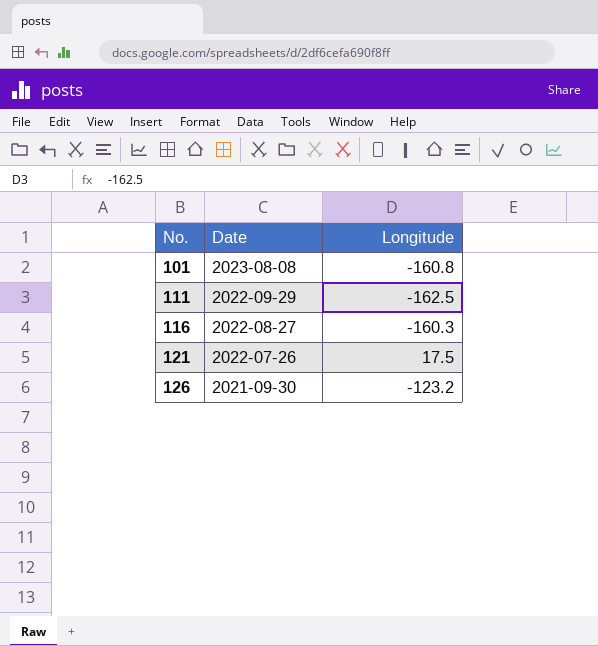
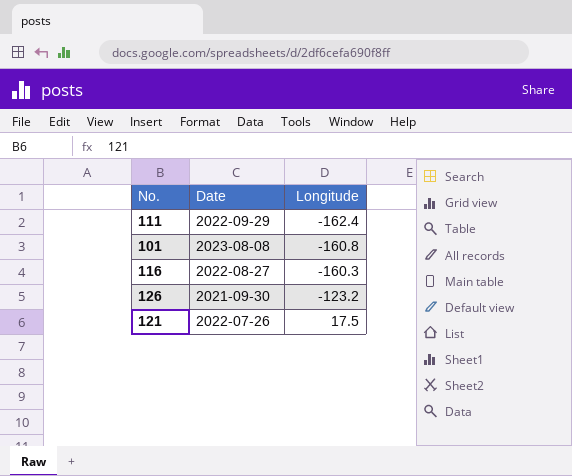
row order: No. ascending -> Longitude ascending
111 | Longitude: -162.5 -> -162.4

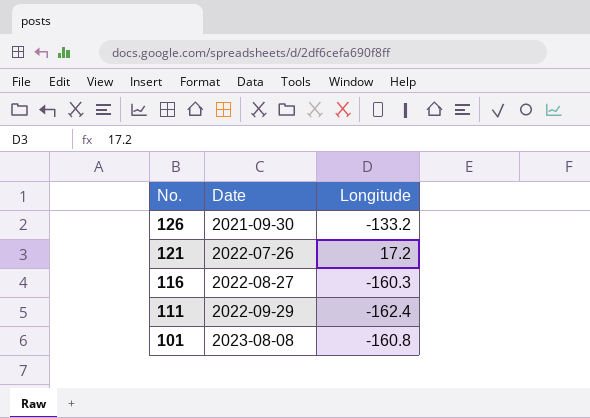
row order: Longitude ascending -> No. descending
126 | Longitude: -123.2 -> -133.2
121 | Longitude: 17.5 -> 17.2

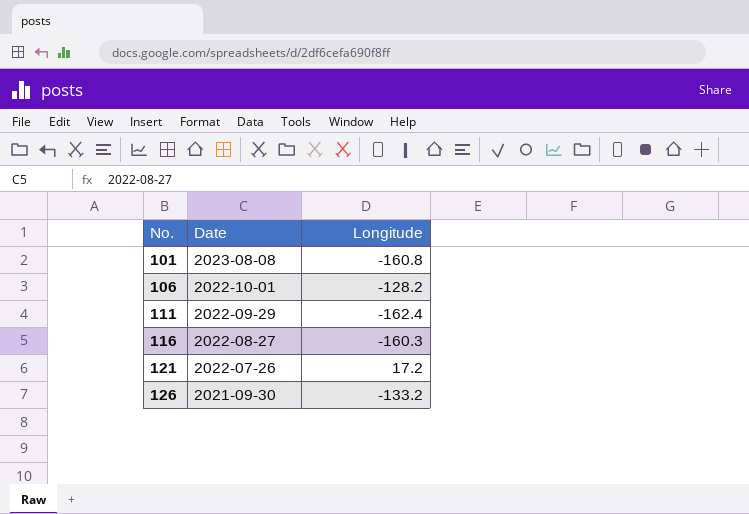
row order: No. descending -> No. ascending
row 106: none -> 2022-10-01 | -128.2

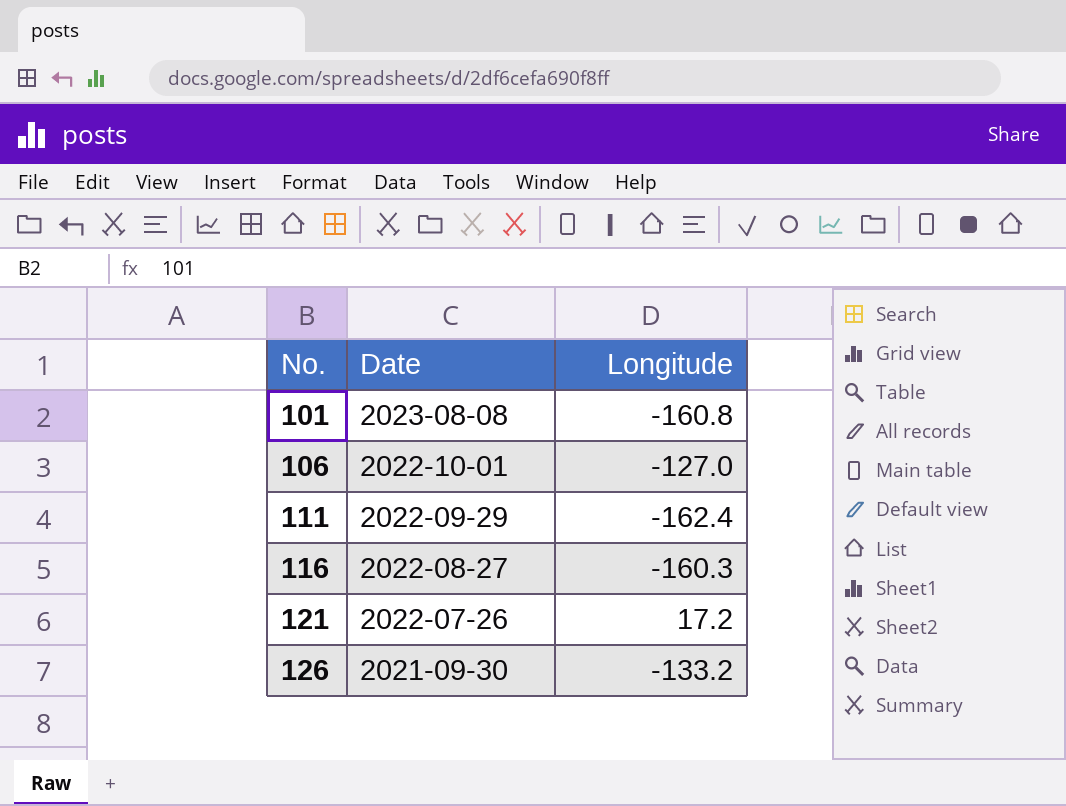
106 | Longitude: -128.2 -> -127.0

